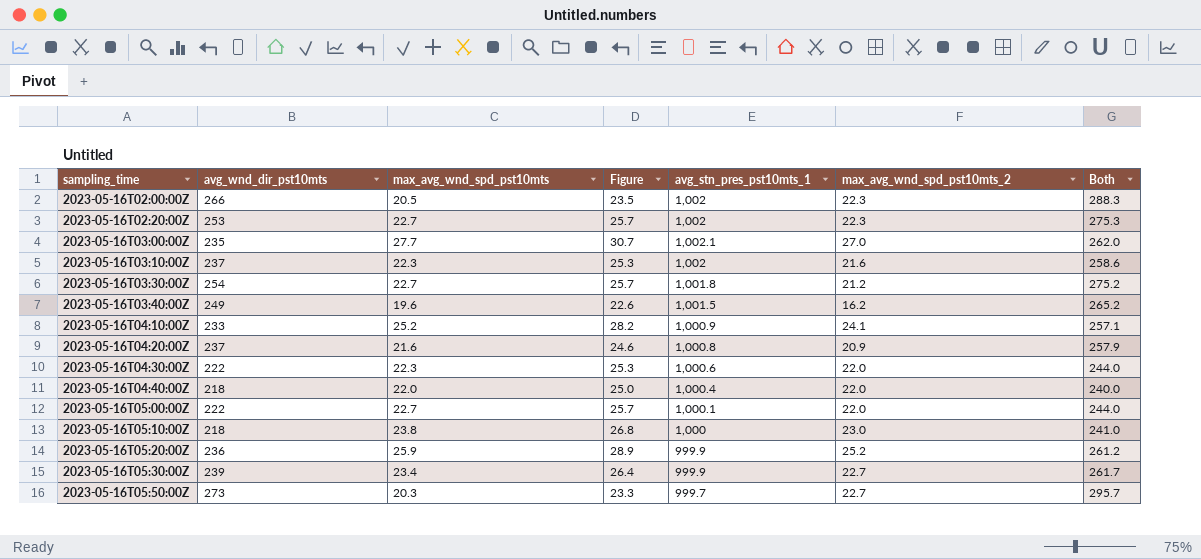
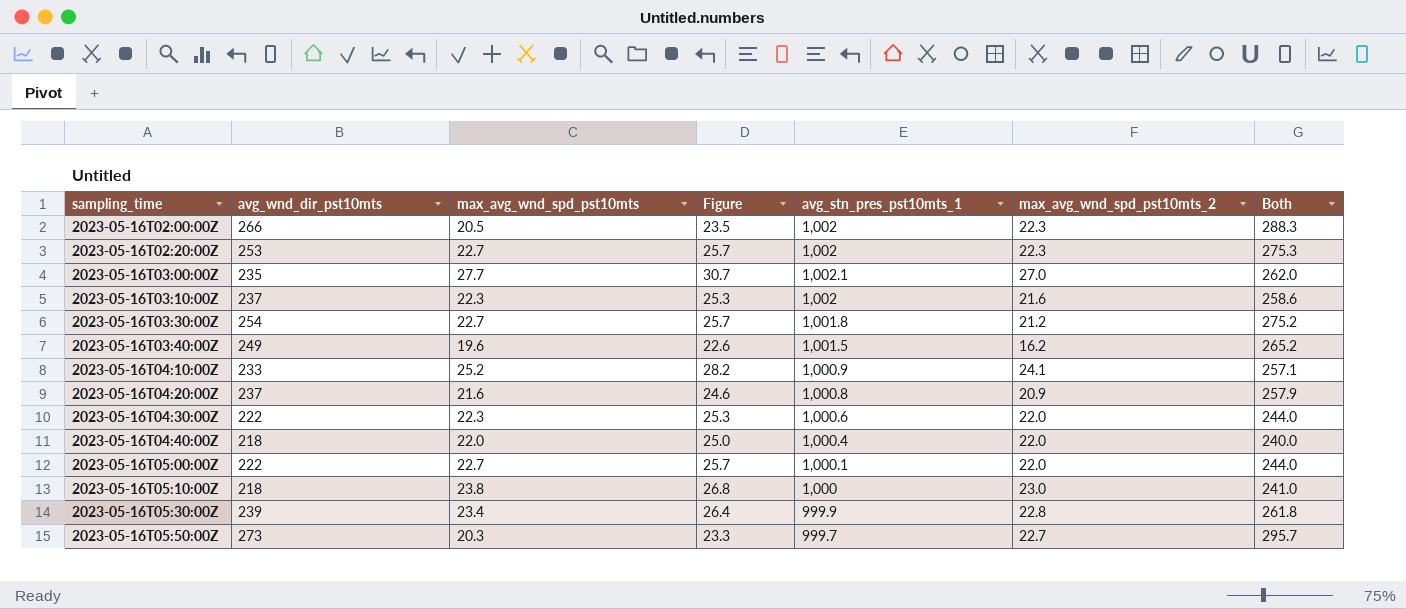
row 2023-05-16T05:20:00Z: 236 | 25.9 | 28.9 | 999.9 | 25.2 | 261.2 -> none
2023-05-16T05:30:00Z | max_avg_wnd_spd_pst10mts_2: 22.7 -> 22.8
2023-05-16T05:30:00Z | Both: 261.7 -> 261.8

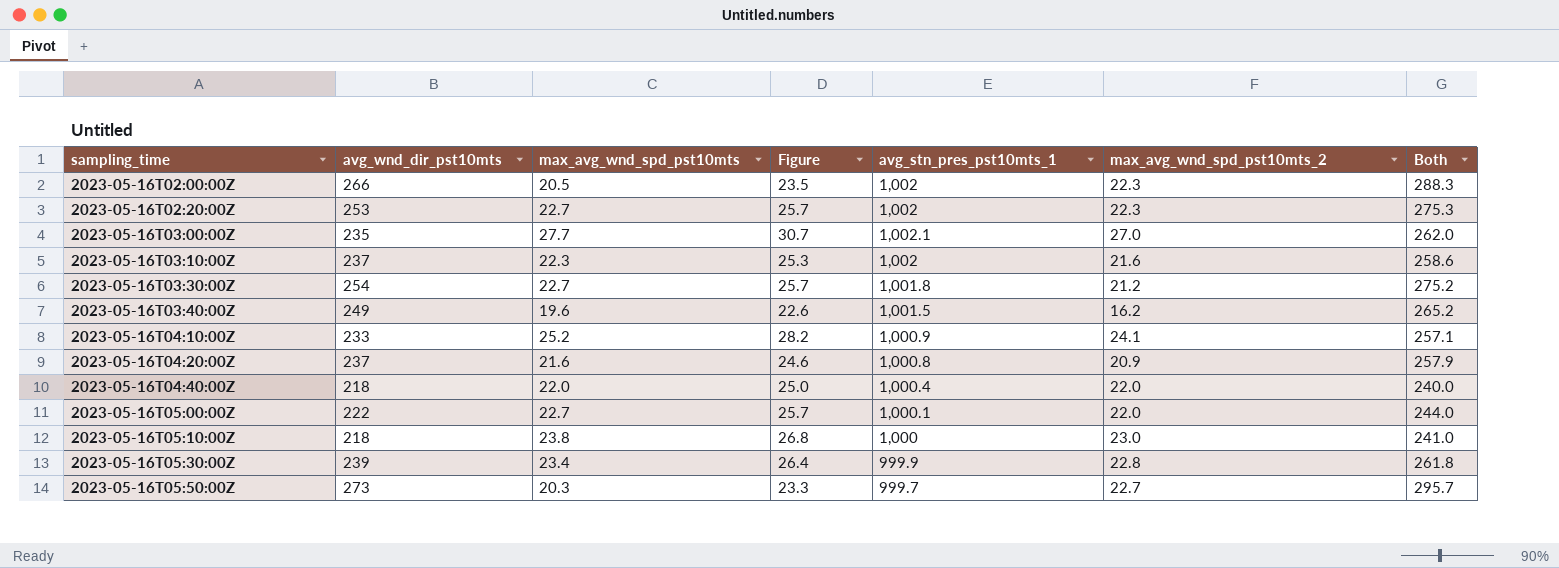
row 2023-05-16T04:30:00Z: 222 | 22.3 | 25.3 | 1,000.6 | 22.0 | 244.0 -> none

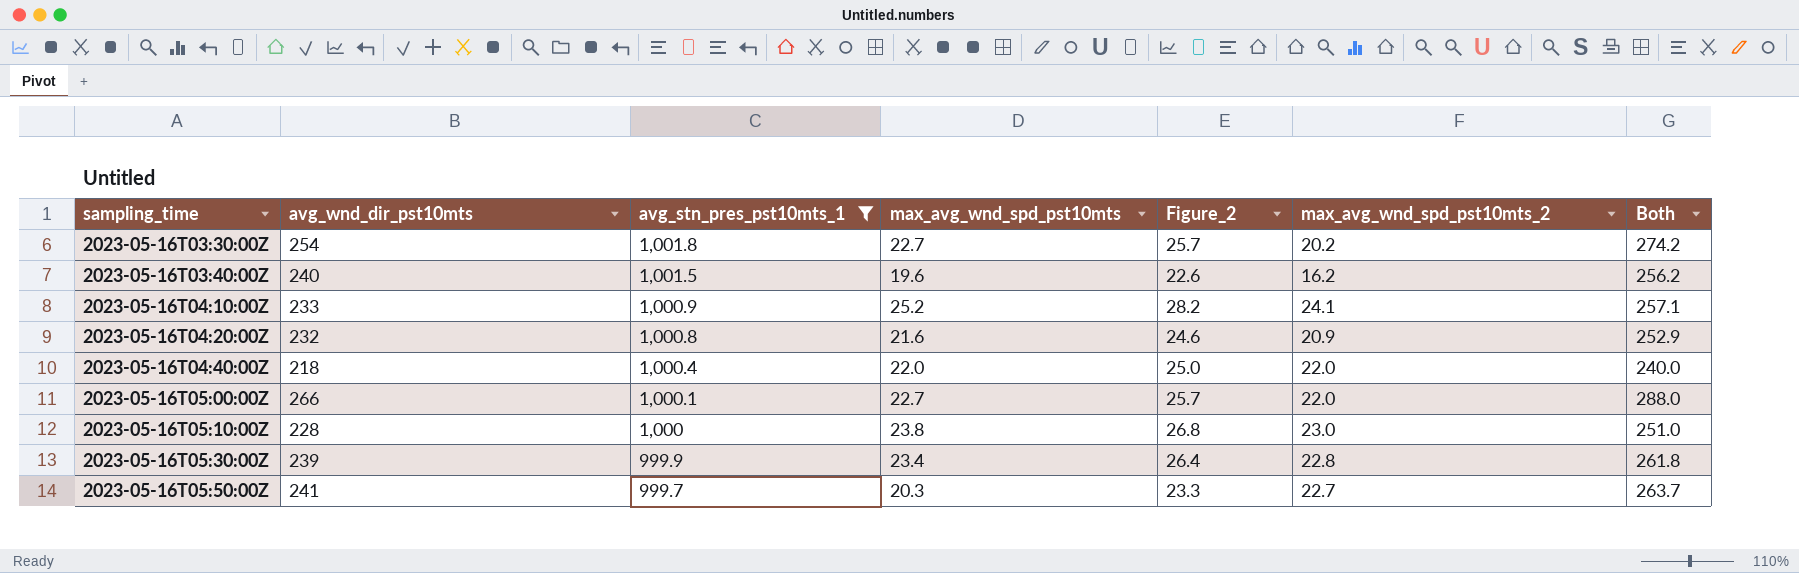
filter: none -> avg_stn_pres_pst10mts_1 <= 1,001.8
column avg_stn_pres_pst10mts_1 | position: 5 -> 3
column name: Figure -> Figure_2
2023-05-16T03:30:00Z | max_avg_wnd_spd_pst10mts_2: 21.2 -> 20.2
2023-05-16T03:30:00Z | Both: 275.2 -> 274.2
2023-05-16T03:40:00Z | avg_wnd_dir_pst10mts: 249 -> 240
2023-05-16T03:40:00Z | Both: 265.2 -> 256.2
2023-05-16T04:20:00Z | avg_wnd_dir_pst10mts: 237 -> 232
2023-05-16T04:20:00Z | Both: 257.9 -> 252.9
2023-05-16T05:00:00Z | avg_wnd_dir_pst10mts: 222 -> 266
2023-05-16T05:00:00Z | Both: 244.0 -> 288.0
2023-05-16T05:10:00Z | avg_wnd_dir_pst10mts: 218 -> 228
2023-05-16T05:10:00Z | Both: 241.0 -> 251.0
2023-05-16T05:50:00Z | avg_wnd_dir_pst10mts: 273 -> 241
2023-05-16T05:50:00Z | Both: 295.7 -> 263.7

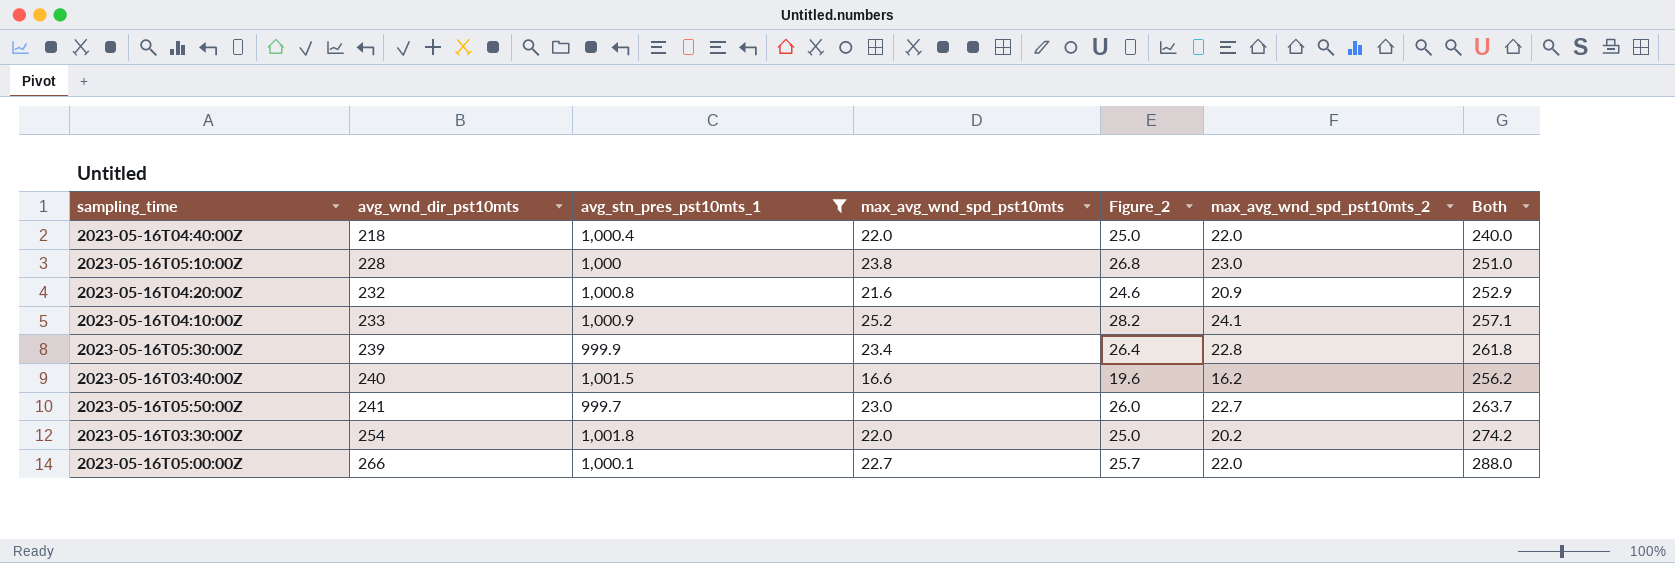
row order: sampling_time ascending -> avg_wnd_dir_pst10mts ascending
2023-05-16T03:40:00Z | max_avg_wnd_spd_pst10mts: 19.6 -> 16.6
2023-05-16T03:40:00Z | Figure_2: 22.6 -> 19.6
2023-05-16T05:50:00Z | max_avg_wnd_spd_pst10mts: 20.3 -> 23.0
2023-05-16T05:50:00Z | Figure_2: 23.3 -> 26.0
2023-05-16T03:30:00Z | max_avg_wnd_spd_pst10mts: 22.7 -> 22.0
2023-05-16T03:30:00Z | Figure_2: 25.7 -> 25.0

